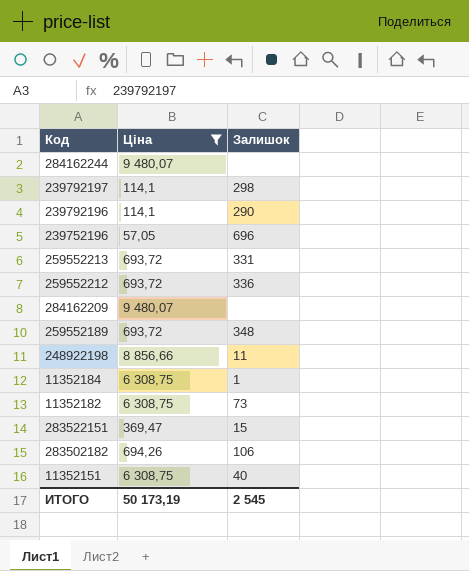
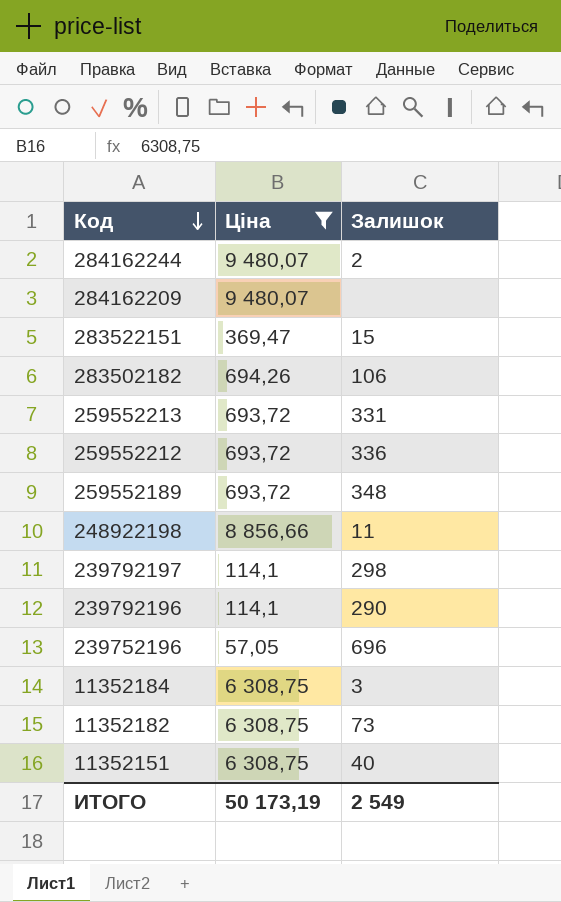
row order: none -> Код descending
284162244 | Залишок: none -> 2
11352184 | Залишок: 1 -> 3
ИТОГО | Залишок: 2 545 -> 2 549

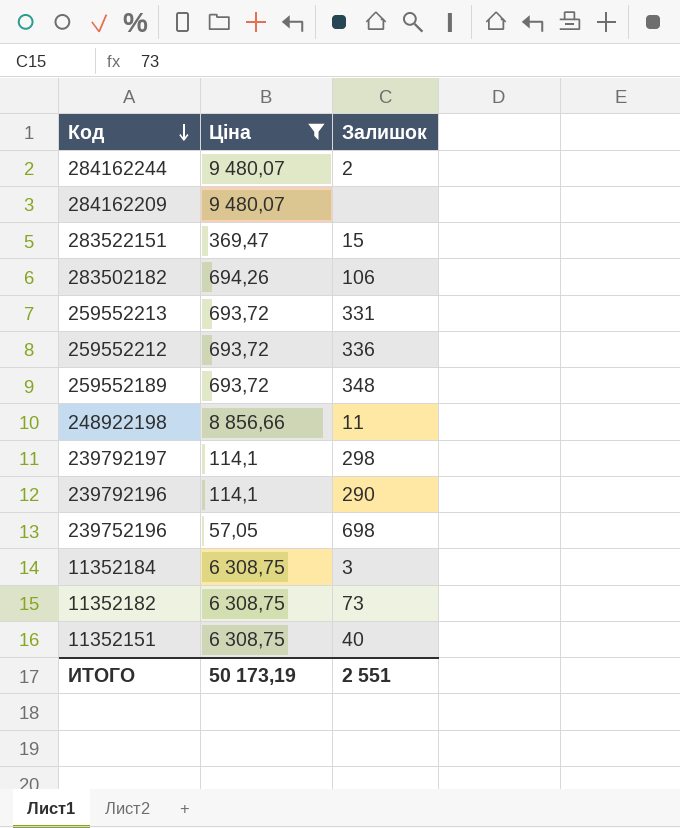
239752196 | Залишок: 696 -> 698
ИТОГО | Залишок: 2 549 -> 2 551

